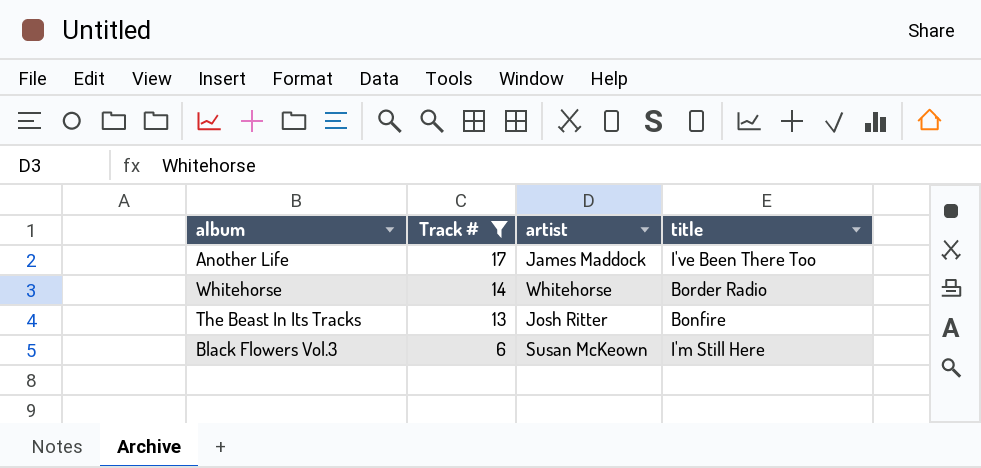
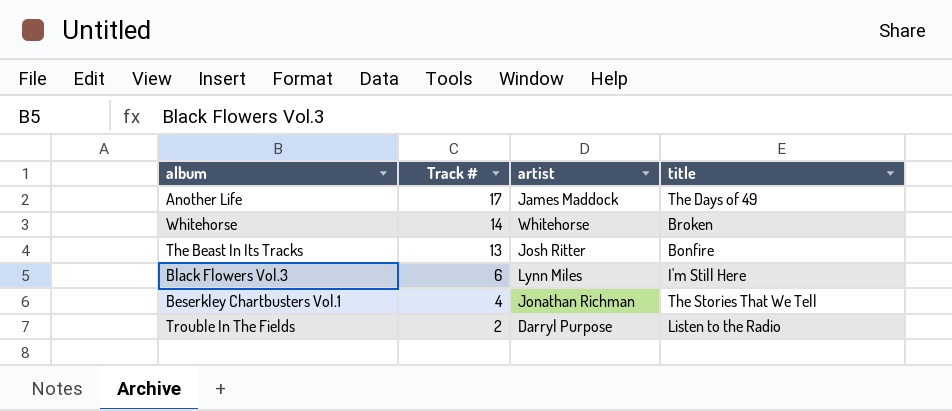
filter: Track # >= 6 -> none
Another Life | title: I've Been There Too -> The Days of 49
Whitehorse | title: Border Radio -> Broken
Black Flowers Vol.3 | artist: Susan McKeown -> Lynn Miles

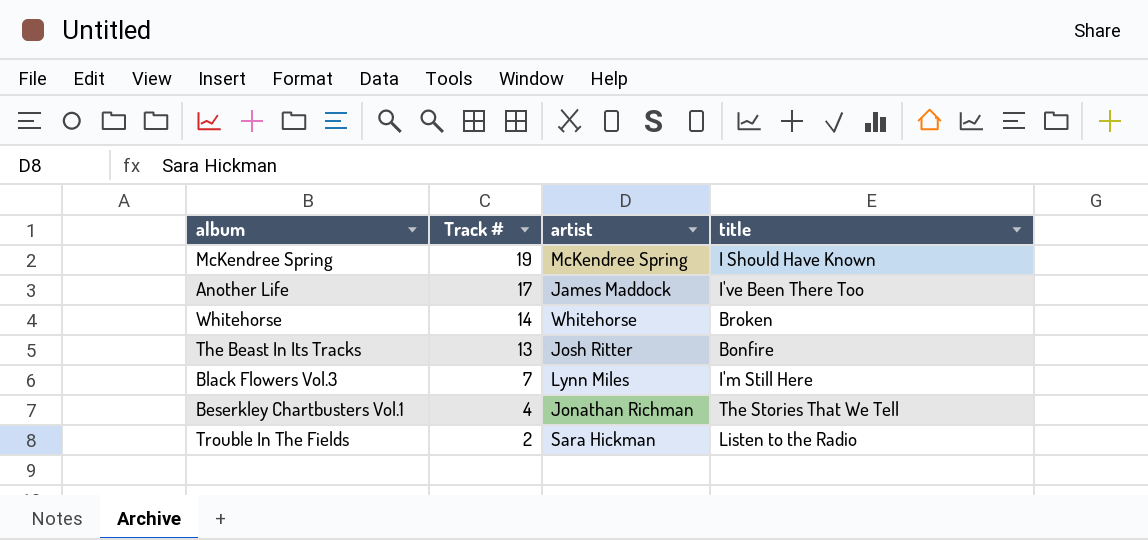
row McKendree Spring: none -> 19 | McKendree Spring | I Should Have Known
Another Life | title: The Days of 49 -> I've Been There Too
Black Flowers Vol.3 | Track #: 6 -> 7
Trouble In The Fields | artist: Darryl Purpose -> Sara Hickman

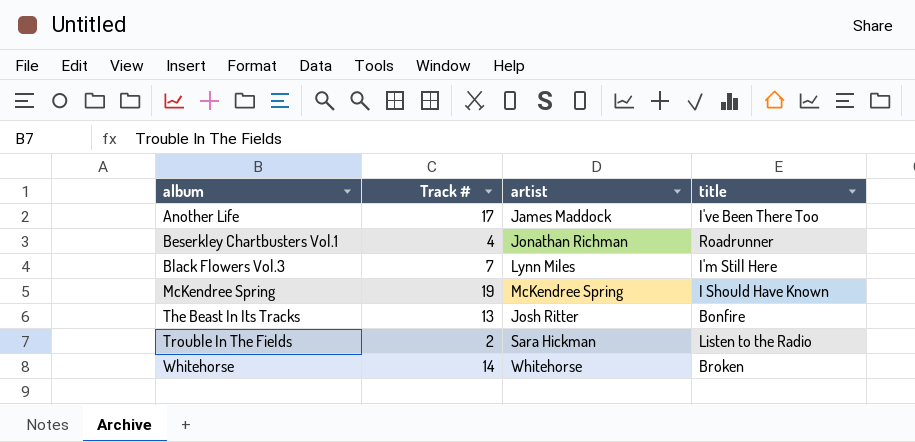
row order: Track # descending -> album ascending
Beserkley Chartbusters Vol.1 | title: The Stories That We Tell -> Roadrunner

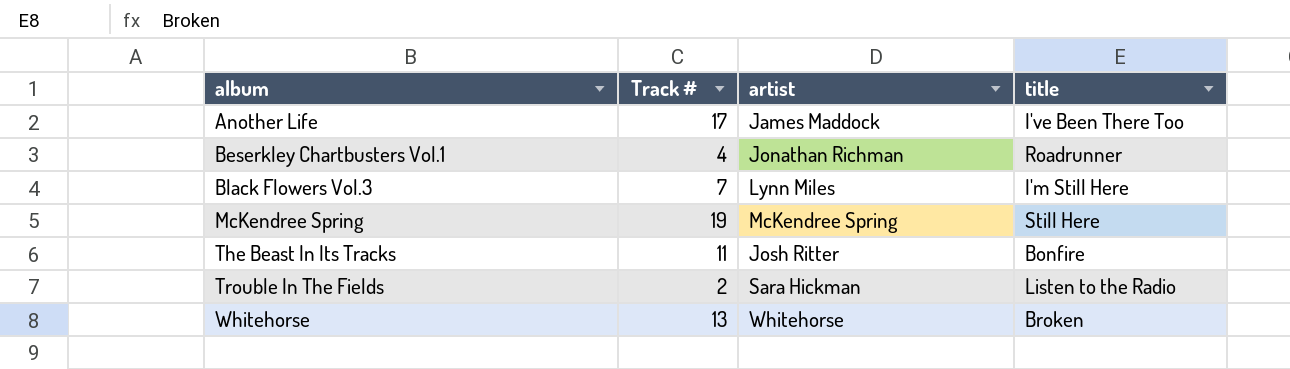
McKendree Spring | title: I Should Have Known -> Still Here
The Beast In Its Tracks | Track #: 13 -> 11
Whitehorse | Track #: 14 -> 13

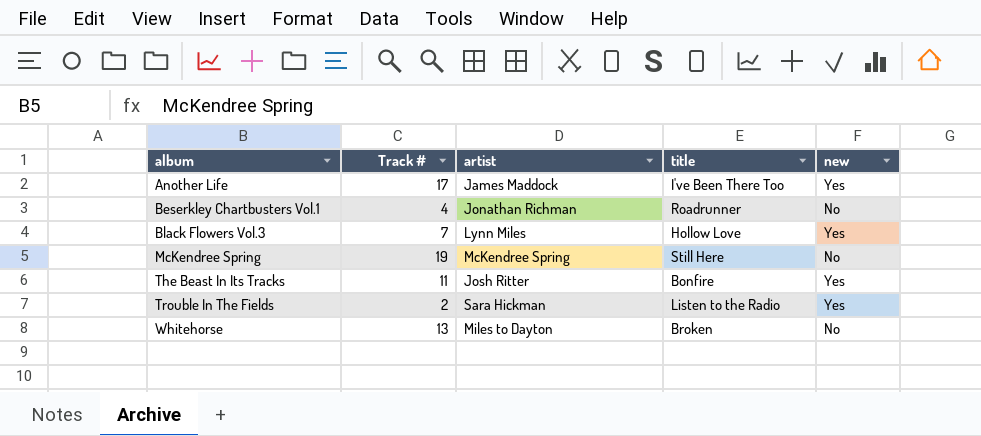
column new | position: none -> 5
Black Flowers Vol.3 | title: I'm Still Here -> Hollow Love
Whitehorse | artist: Whitehorse -> Miles to Dayton

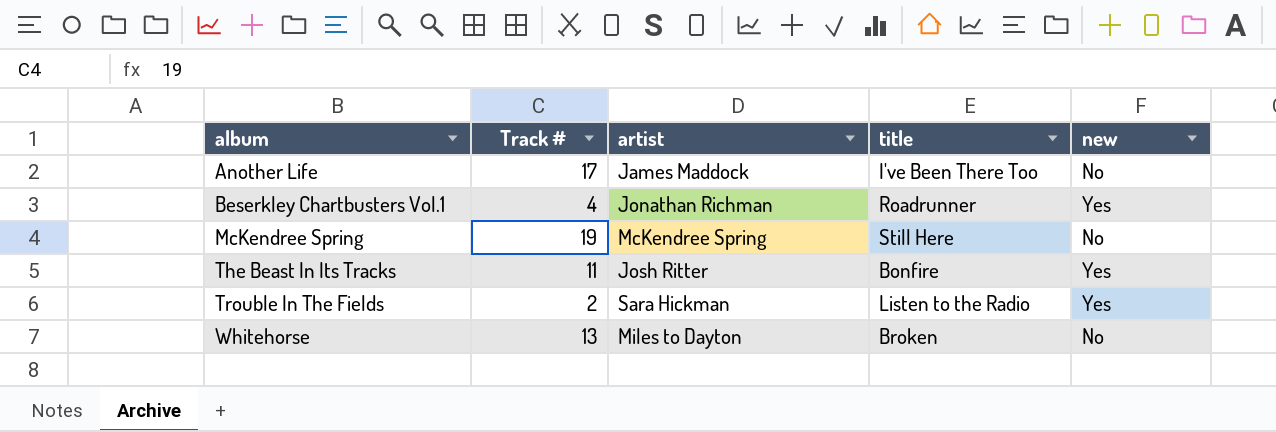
row Black Flowers Vol.3: 7 | Lynn Miles | Hollow Love | Yes -> none
Another Life | new: Yes -> No
Beserkley Chartbusters Vol.1 | new: No -> Yes

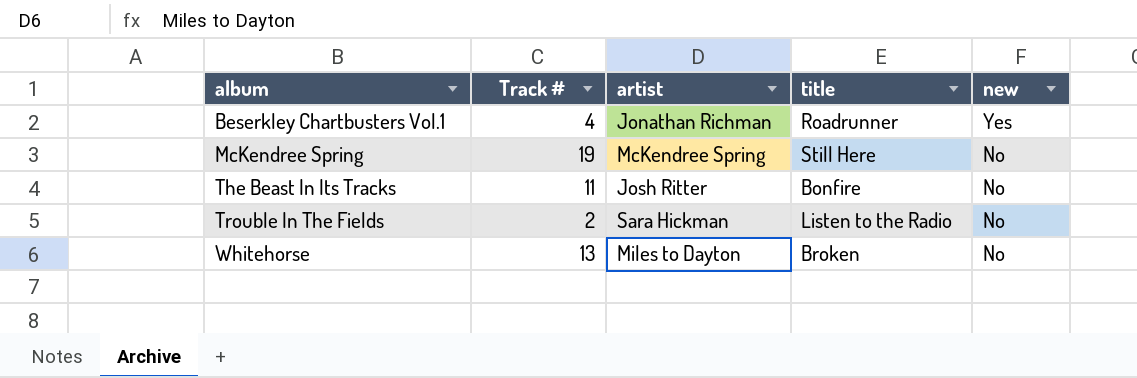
row Another Life: 17 | James Maddock | I've Been There Too | No -> none
The Beast In Its Tracks | new: Yes -> No
Trouble In The Fields | new: Yes -> No

